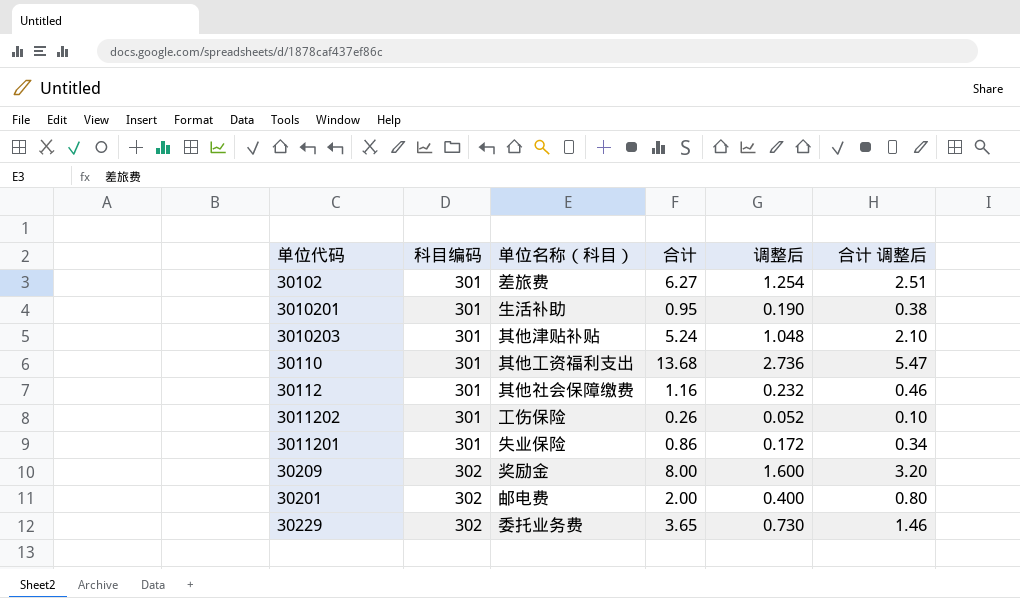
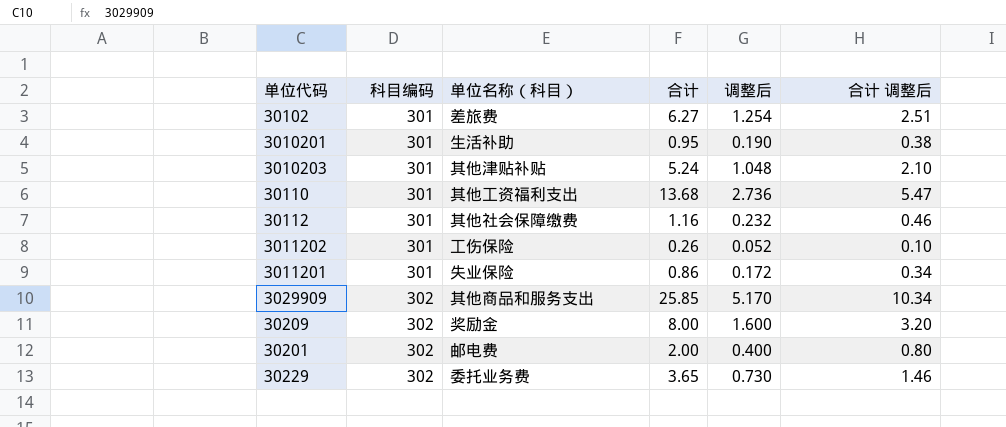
row 3029909: none -> 302 | 其他商品和服务支出 | 25.85 | 5.170 | 10.34

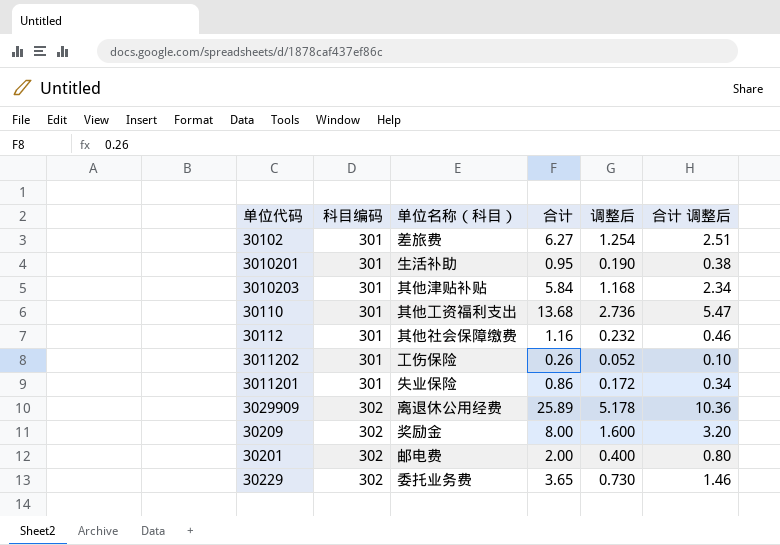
3010203 | 合计: 5.24 -> 5.84
3010203 | 调整后: 1.048 -> 1.168
3010203 | 合计 调整后: 2.10 -> 2.34
3029909 | 单位名称（科目）: 其他商品和服务支出 -> 离退休公用经费
3029909 | 合计: 25.85 -> 25.89
3029909 | 调整后: 5.170 -> 5.178
3029909 | 合计 调整后: 10.34 -> 10.36

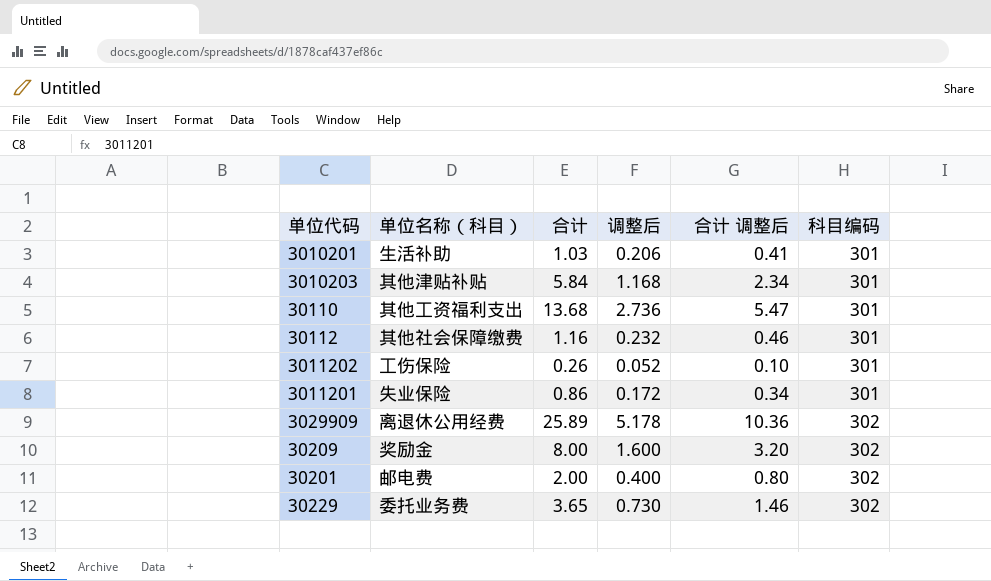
column 科目编码 | position: 2 -> 6
row 30102: 301 | 差旅费 | 6.27 | 1.254 | 2.51 -> none
3010201 | 合计: 0.95 -> 1.03
3010201 | 调整后: 0.190 -> 0.206
3010201 | 合计 调整后: 0.38 -> 0.41

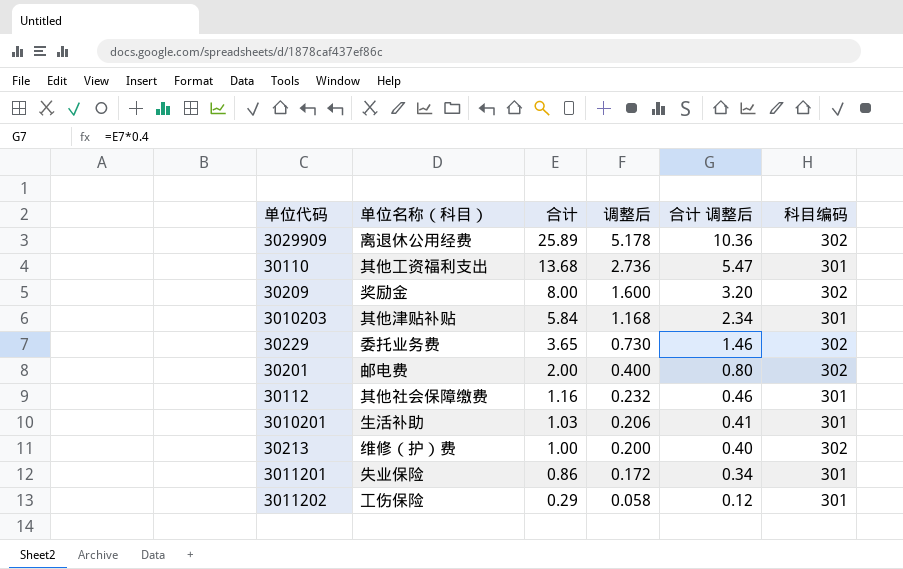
row order: 科目编码 ascending -> 合计 descending
row 30213: none -> 维修（护）费 | 1.00 | 0.200 | 0.40 | 302
3011202 | 合计: 0.26 -> 0.29
3011202 | 调整后: 0.052 -> 0.058
3011202 | 合计 调整后: 0.10 -> 0.12

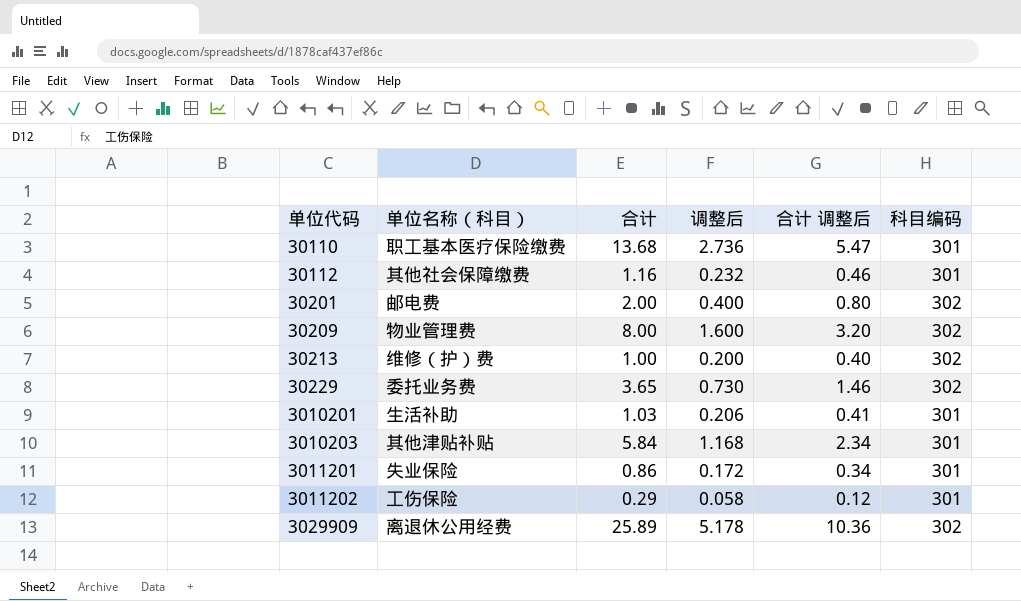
row order: 合计 descending -> 单位代码 ascending
30110 | 单位名称（科目）: 其他工资福利支出 -> 职工基本医疗保险缴费
30209 | 单位名称（科目）: 奖励金 -> 物业管理费

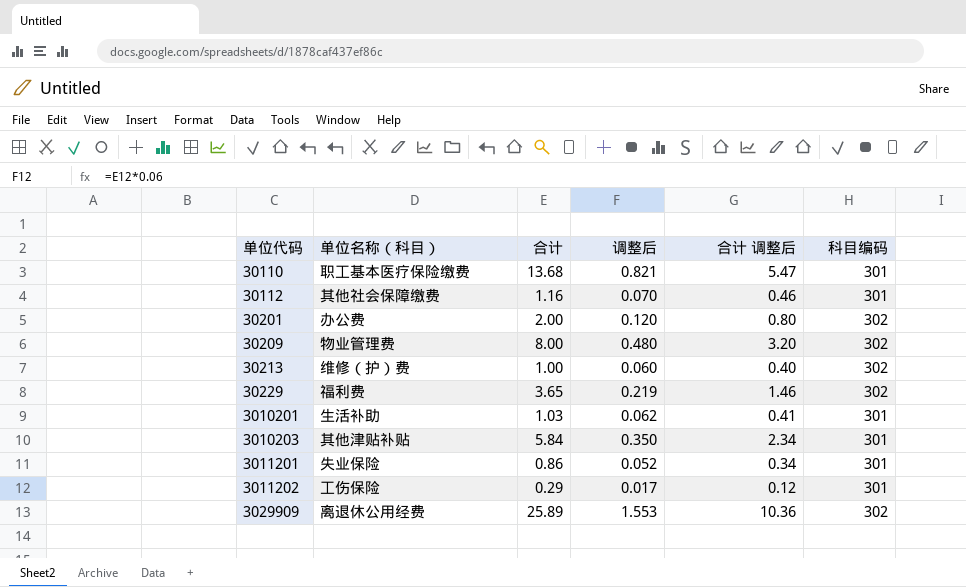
column 调整后 | formula: [合计] * 0.2 -> [合计] * 0.06
30201 | 单位名称（科目）: 邮电费 -> 办公费
30229 | 单位名称（科目）: 委托业务费 -> 福利费

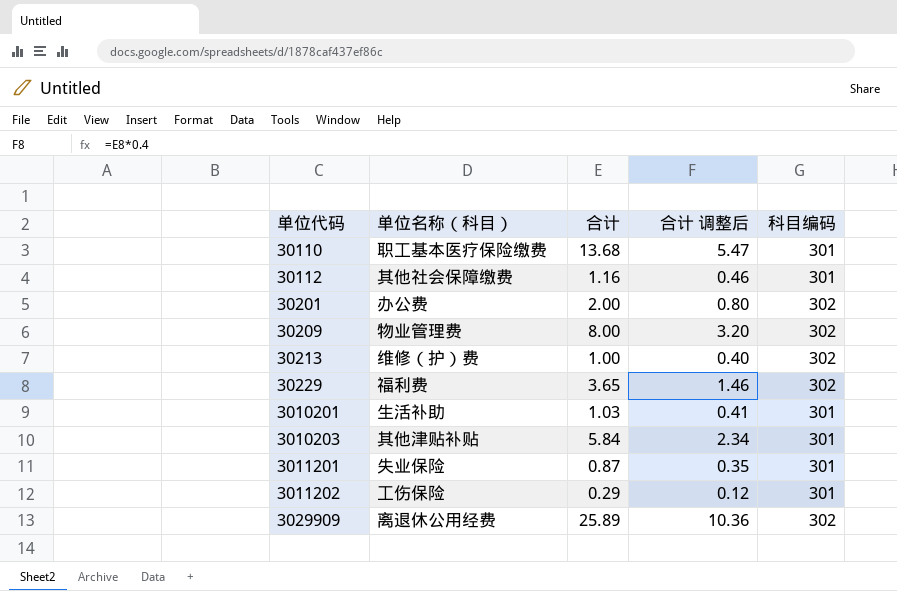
column 调整后 | formula: [合计] * 0.06 -> none
3011201 | 合计: 0.86 -> 0.87
3011201 | 合计 调整后: 0.34 -> 0.35

